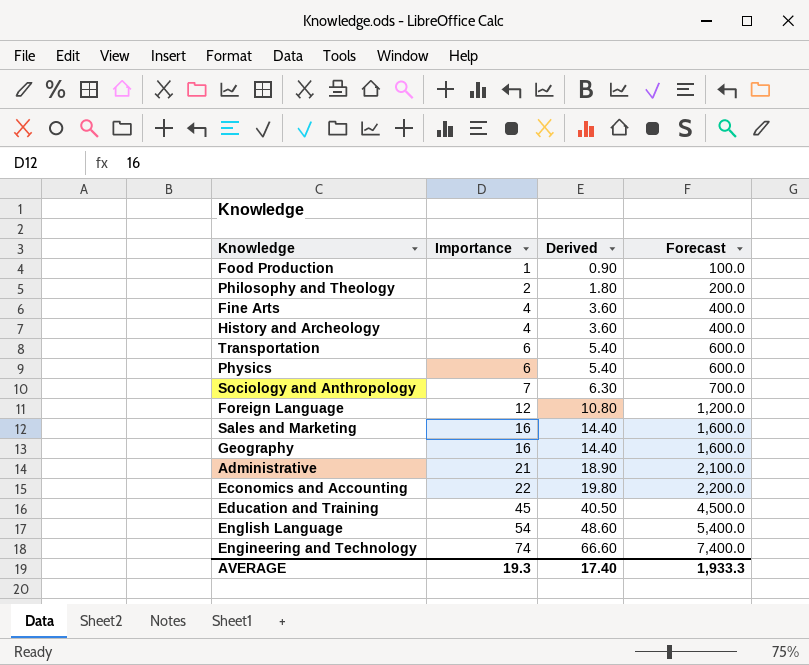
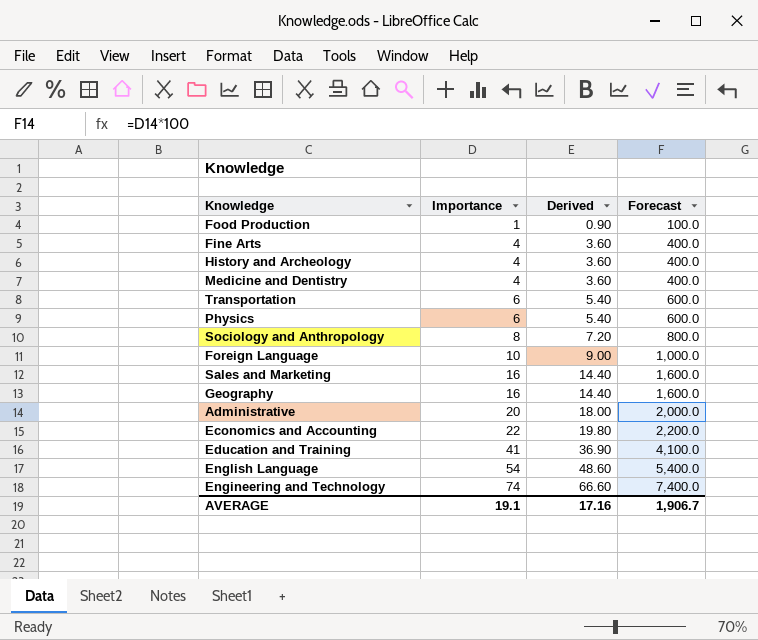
row Philosophy and Theology: 2 | 1.80 | 200.0 -> none
row Medicine and Dentistry: none -> 4 | 3.60 | 400.0
Sociology and Anthropology | Importance: 7 -> 8
Sociology and Anthropology | Derived: 6.30 -> 7.20
Sociology and Anthropology | Forecast: 700.0 -> 800.0
Foreign Language | Importance: 12 -> 10
Foreign Language | Derived: 10.80 -> 9.00
Foreign Language | Forecast: 1,200.0 -> 1,000.0
Administrative | Importance: 21 -> 20
Administrative | Derived: 18.90 -> 18.00
Administrative | Forecast: 2,100.0 -> 2,000.0
Education and Training | Importance: 45 -> 41
Education and Training | Derived: 40.50 -> 36.90
Education and Training | Forecast: 4,500.0 -> 4,100.0
AVERAGE | Importance: 19.3 -> 19.1
AVERAGE | Derived: 17.40 -> 17.16
AVERAGE | Forecast: 1,933.3 -> 1,906.7

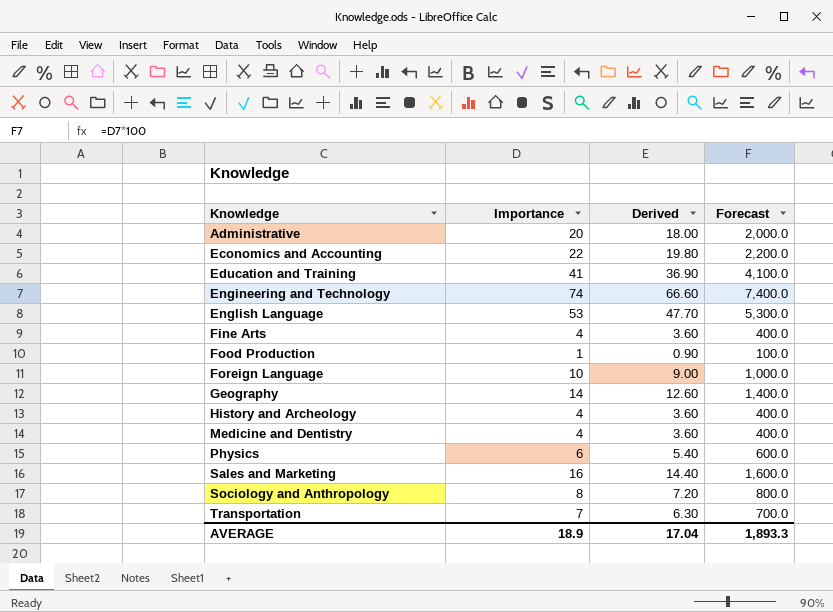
row order: Importance ascending -> Knowledge ascending
English Language | Importance: 54 -> 53
English Language | Derived: 48.60 -> 47.70
English Language | Forecast: 5,400.0 -> 5,300.0
Geography | Importance: 16 -> 14
Geography | Derived: 14.40 -> 12.60
Geography | Forecast: 1,600.0 -> 1,400.0
Transportation | Importance: 6 -> 7
Transportation | Derived: 5.40 -> 6.30
Transportation | Forecast: 600.0 -> 700.0
AVERAGE | Importance: 19.1 -> 18.9
AVERAGE | Derived: 17.16 -> 17.04
AVERAGE | Forecast: 1,906.7 -> 1,893.3

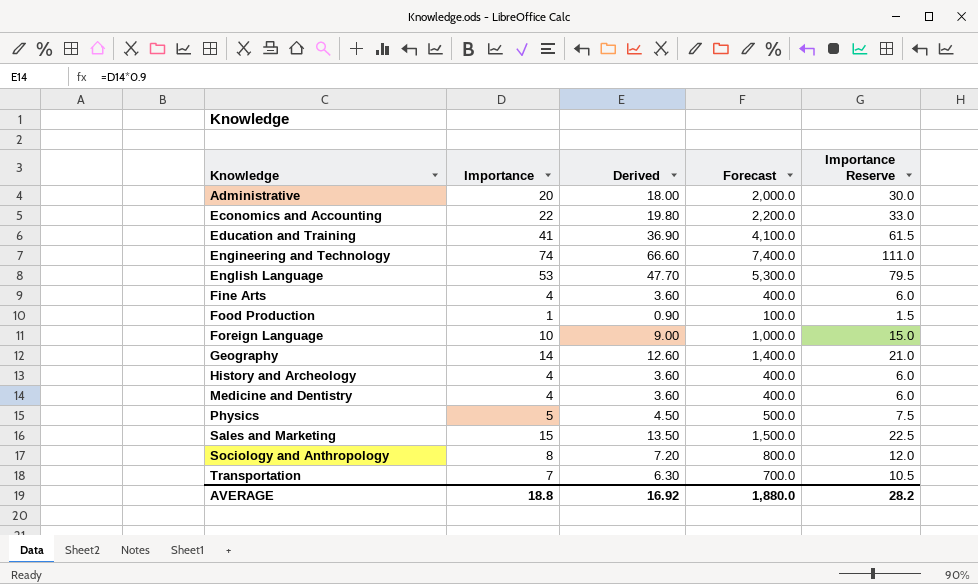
column Importance Reserve | formula: none -> [Importance] * 1.5
Physics | Importance: 6 -> 5
Physics | Derived: 5.40 -> 4.50
Physics | Forecast: 600.0 -> 500.0
Sales and Marketing | Importance: 16 -> 15
Sales and Marketing | Derived: 14.40 -> 13.50
Sales and Marketing | Forecast: 1,600.0 -> 1,500.0
AVERAGE | Importance: 18.9 -> 18.8
AVERAGE | Derived: 17.04 -> 16.92
AVERAGE | Forecast: 1,893.3 -> 1,880.0

